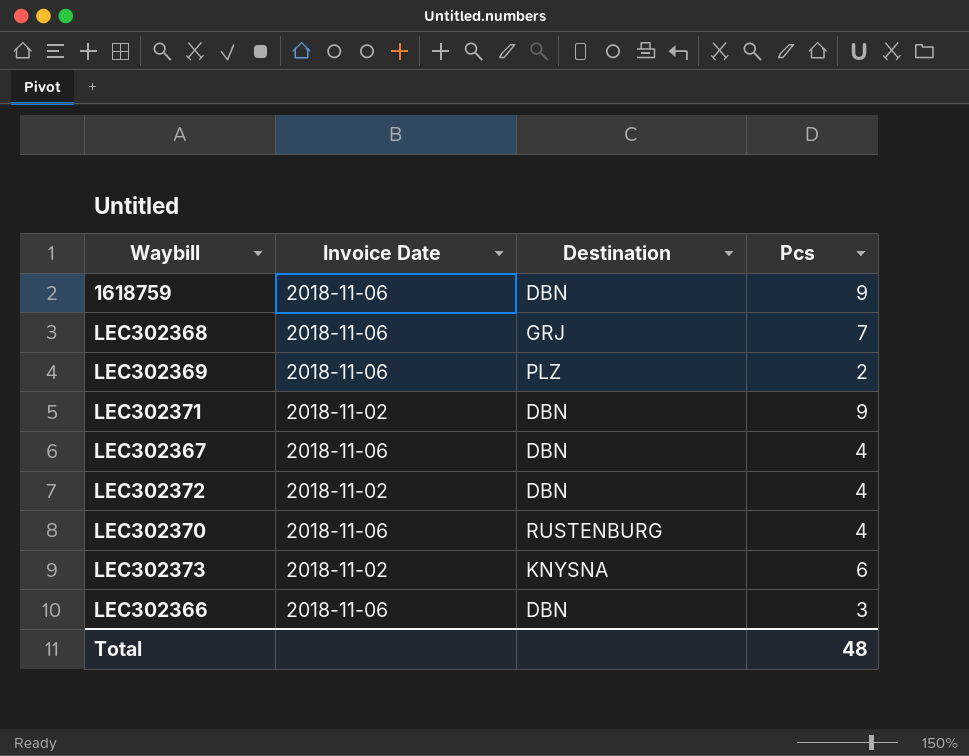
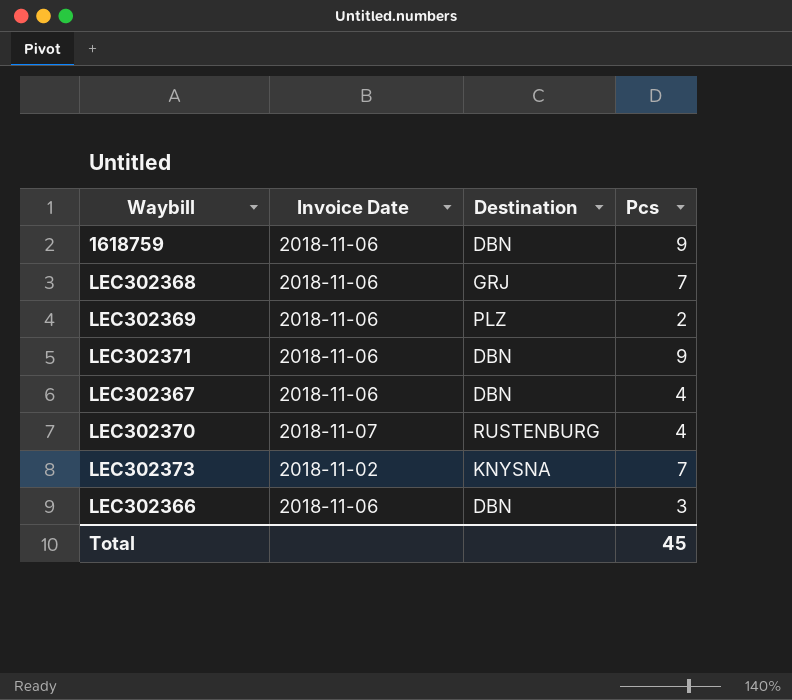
row LEC302372: 2018-11-02 | DBN | 4 -> none
LEC302371 | Invoice Date: 2018-11-02 -> 2018-11-06
LEC302370 | Invoice Date: 2018-11-06 -> 2018-11-07
LEC302373 | Pcs: 6 -> 7
Total | Pcs: 48 -> 45

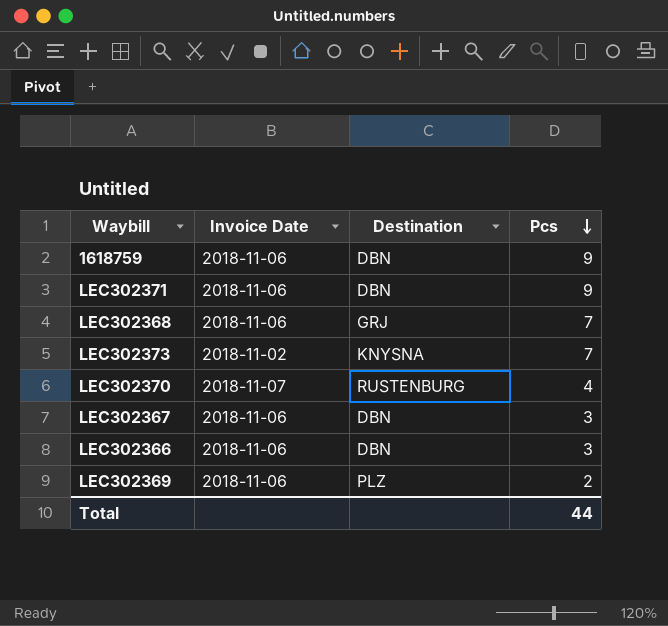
row order: none -> Pcs descending
LEC302367 | Pcs: 4 -> 3
Total | Pcs: 45 -> 44

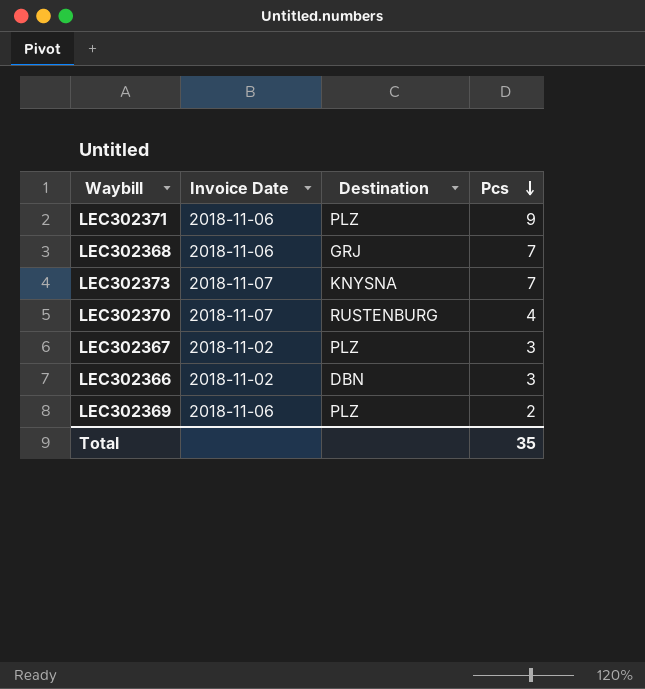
row 1618759: 2018-11-06 | DBN | 9 -> none
LEC302371 | Destination: DBN -> PLZ
LEC302373 | Invoice Date: 2018-11-02 -> 2018-11-07
LEC302367 | Invoice Date: 2018-11-06 -> 2018-11-02
LEC302367 | Destination: DBN -> PLZ
LEC302366 | Invoice Date: 2018-11-06 -> 2018-11-02
Total | Pcs: 44 -> 35

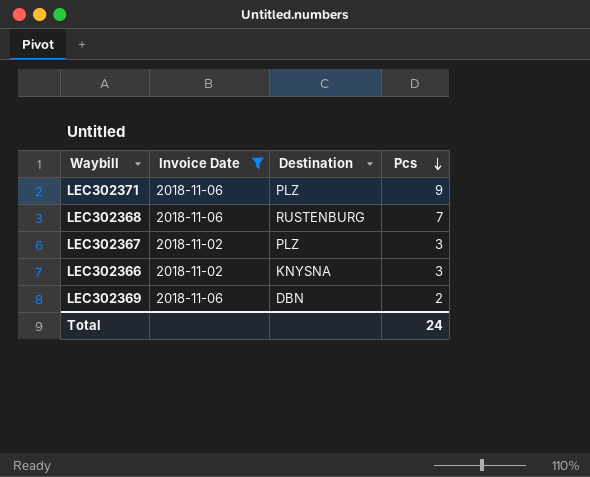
filter: none -> Invoice Date != 2018-11-07
LEC302368 | Destination: GRJ -> RUSTENBURG
LEC302366 | Destination: DBN -> KNYSNA
LEC302369 | Destination: PLZ -> DBN
Total | Pcs: 35 -> 24

